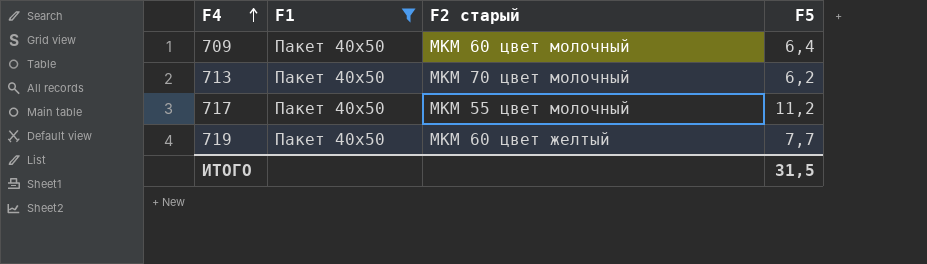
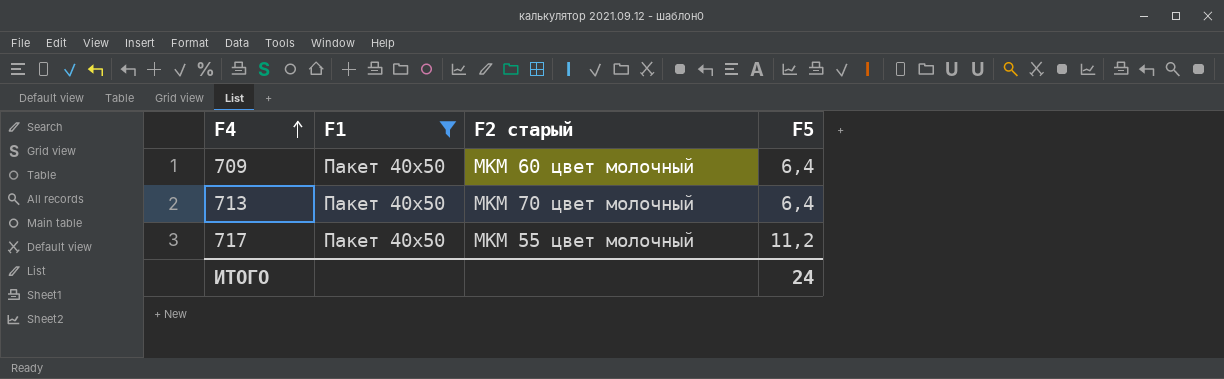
row 719: Пакет 40х50 | МКМ 60 цвет желтый | 7,7 -> none
713 | F5: 6,2 -> 6,4
ИТОГО | F5: 31,5 -> 24

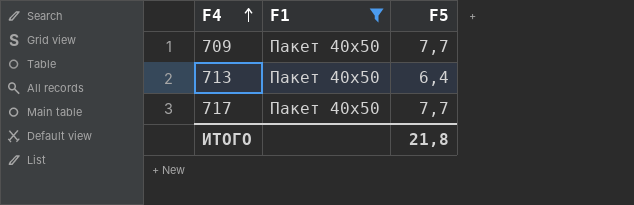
column F2 старый | position: 3 -> none
709 | F5: 6,4 -> 7,7
717 | F5: 11,2 -> 7,7
ИТОГО | F5: 24 -> 21,8

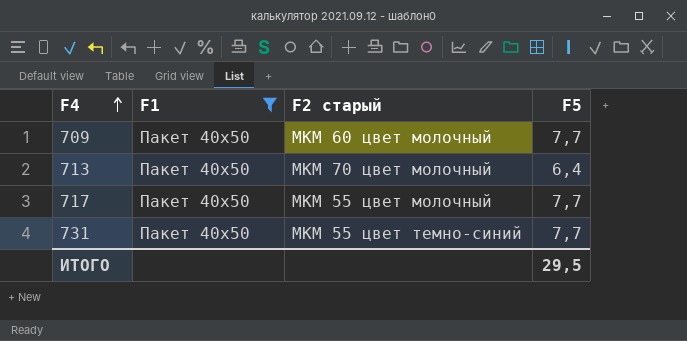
column F2 старый | position: none -> 3
row 731: none -> Пакет 40х50 | МКМ 55 цвет темно-синий | 7,7
ИТОГО | F5: 21,8 -> 29,5

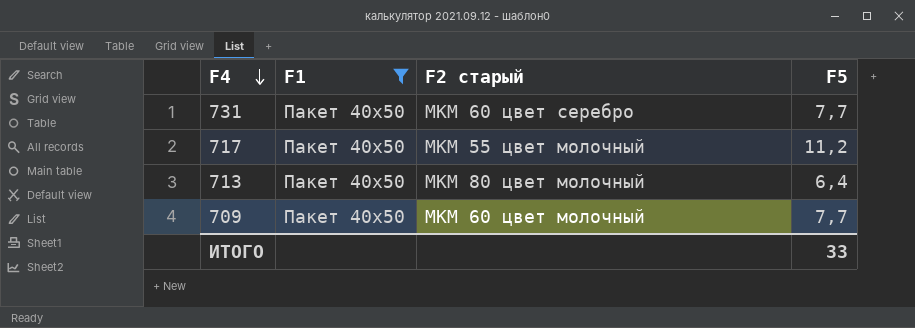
row order: F4 ascending -> F4 descending
731 | F2 старый: МКМ 55 цвет темно-синий -> МКМ 60 цвет серебро
717 | F5: 7,7 -> 11,2
713 | F2 старый: МКМ 70 цвет молочный -> МКМ 80 цвет молочный
ИТОГО | F5: 29,5 -> 33

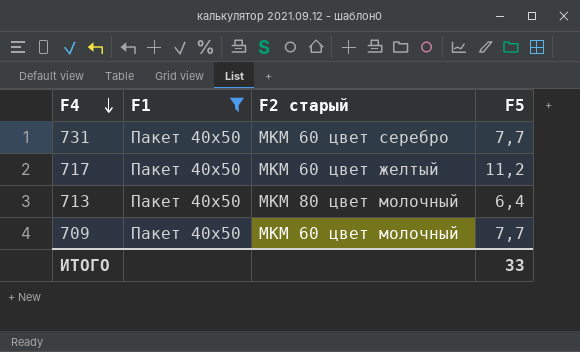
717 | F2 старый: МКМ 55 цвет молочный -> МКМ 60 цвет желтый

